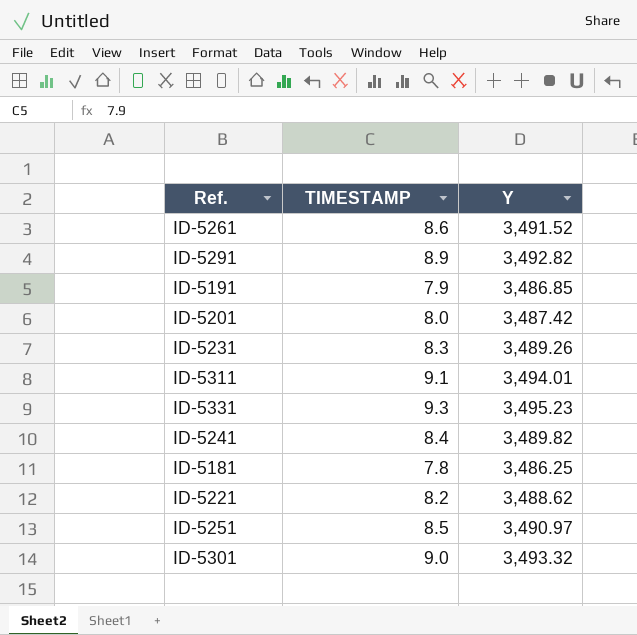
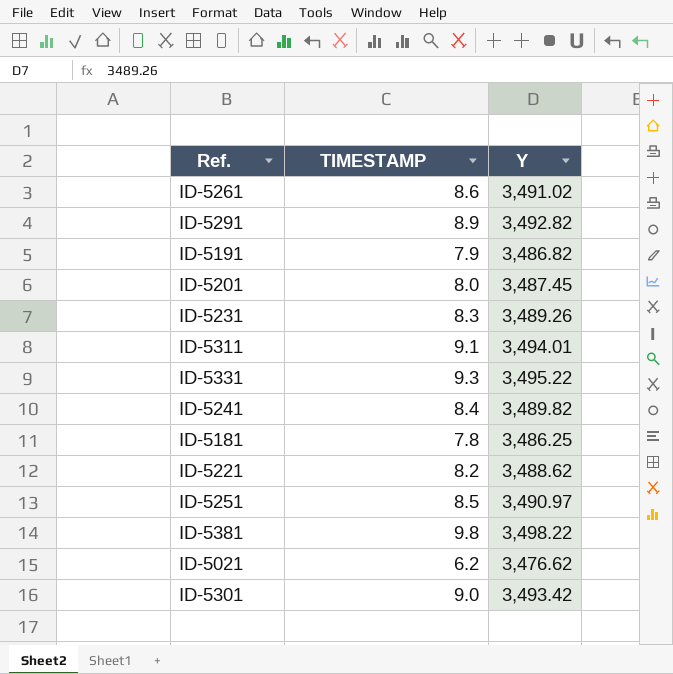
ID-5261 | Y: 3,491.52 -> 3,491.02
ID-5191 | Y: 3,486.85 -> 3,486.82
ID-5201 | Y: 3,487.42 -> 3,487.45
ID-5331 | Y: 3,495.23 -> 3,495.22
row ID-5381: none -> 9.8 | 3,498.22
row ID-5021: none -> 6.2 | 3,476.62
ID-5301 | Y: 3,493.32 -> 3,493.42

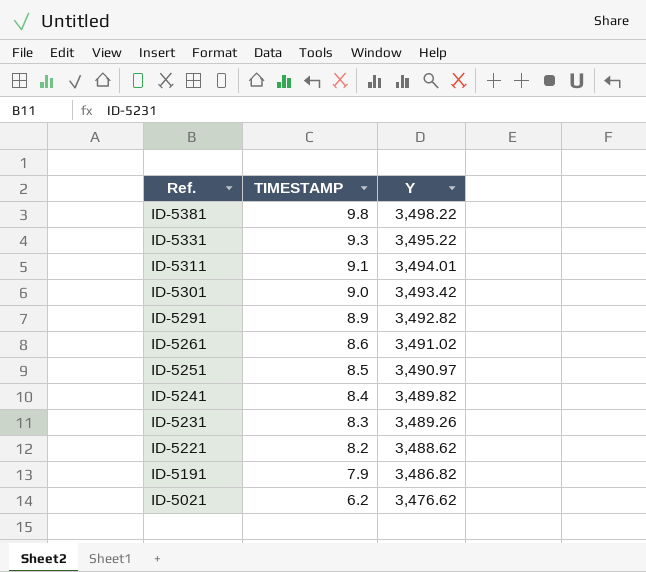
row order: none -> Ref. descending
row ID-5201: 8.0 | 3,487.45 -> none
row ID-5181: 7.8 | 3,486.25 -> none

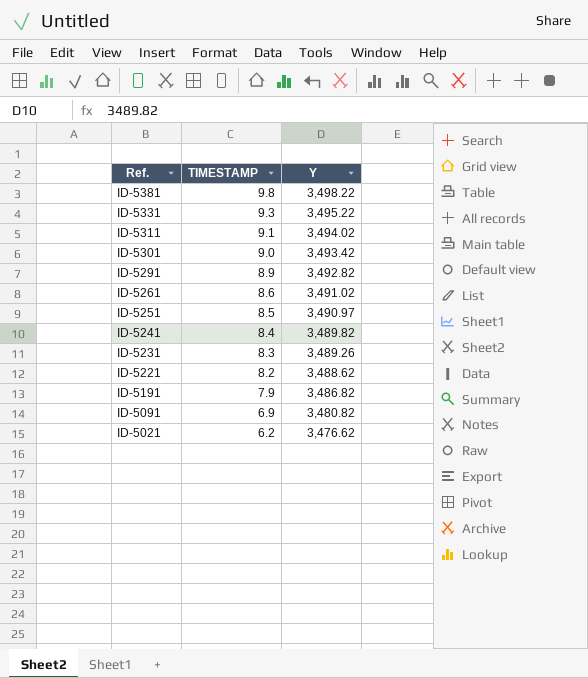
ID-5311 | Y: 3,494.01 -> 3,494.02
row ID-5091: none -> 6.9 | 3,480.82

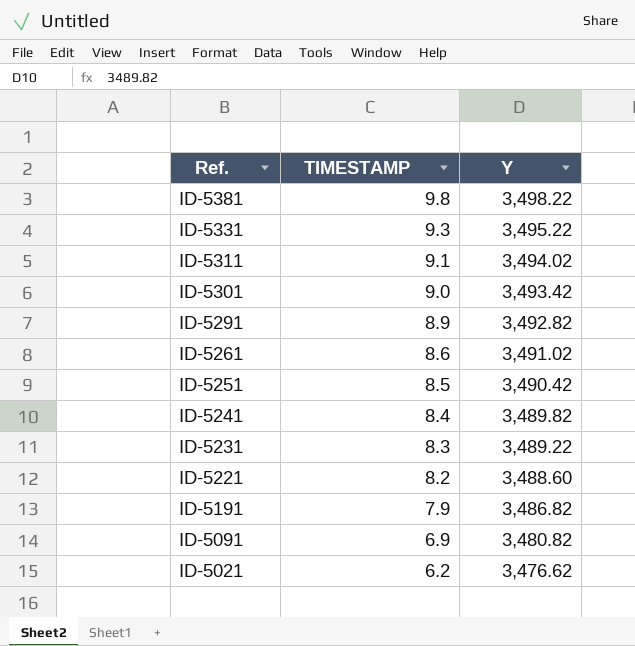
ID-5251 | Y: 3,490.97 -> 3,490.42
ID-5231 | Y: 3,489.26 -> 3,489.22
ID-5221 | Y: 3,488.62 -> 3,488.60

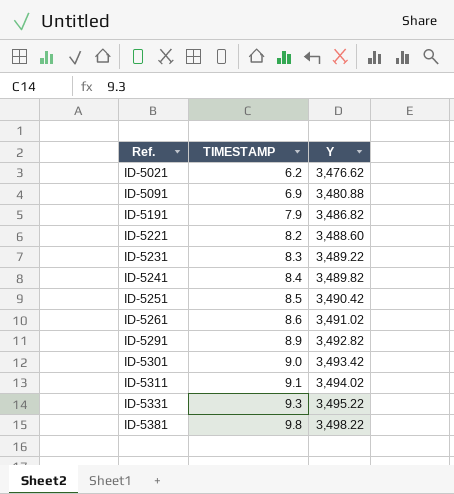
row order: Ref. descending -> Ref. ascending
ID-5091 | Y: 3,480.82 -> 3,480.88

